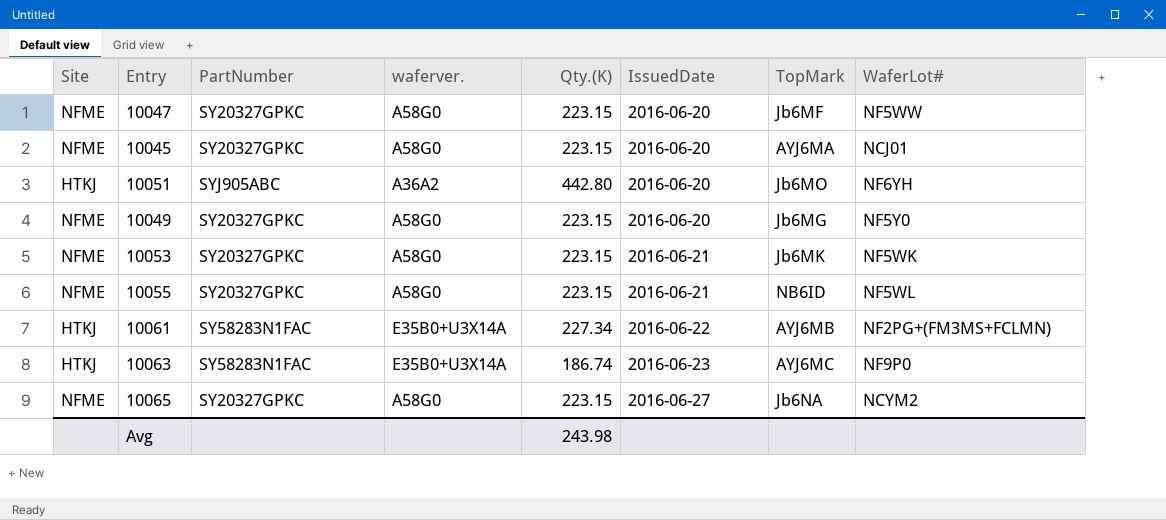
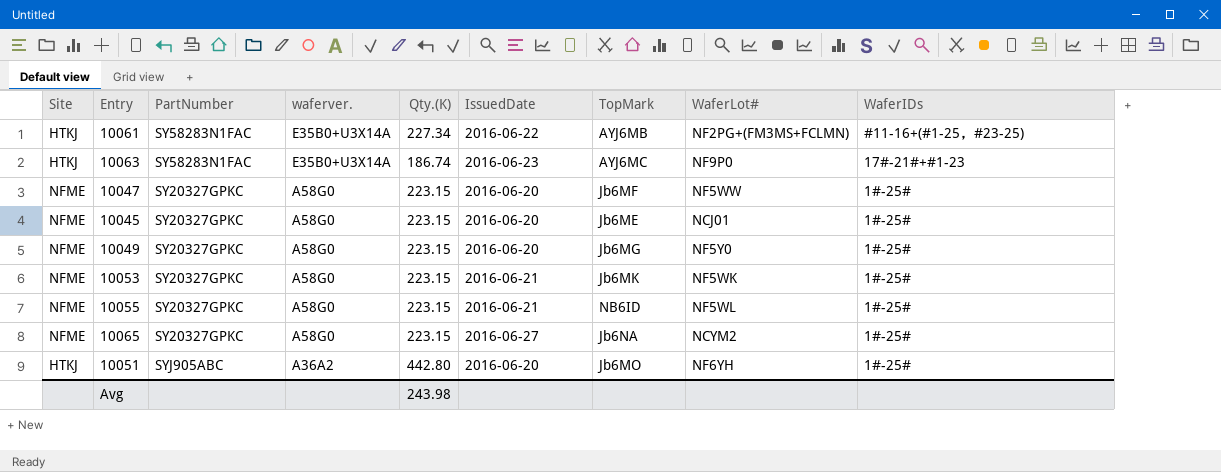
row order: IssuedDate ascending -> waferver. descending
column WaferIDs | position: none -> 9
10045 | TopMark: AYJ6MA -> Jb6ME

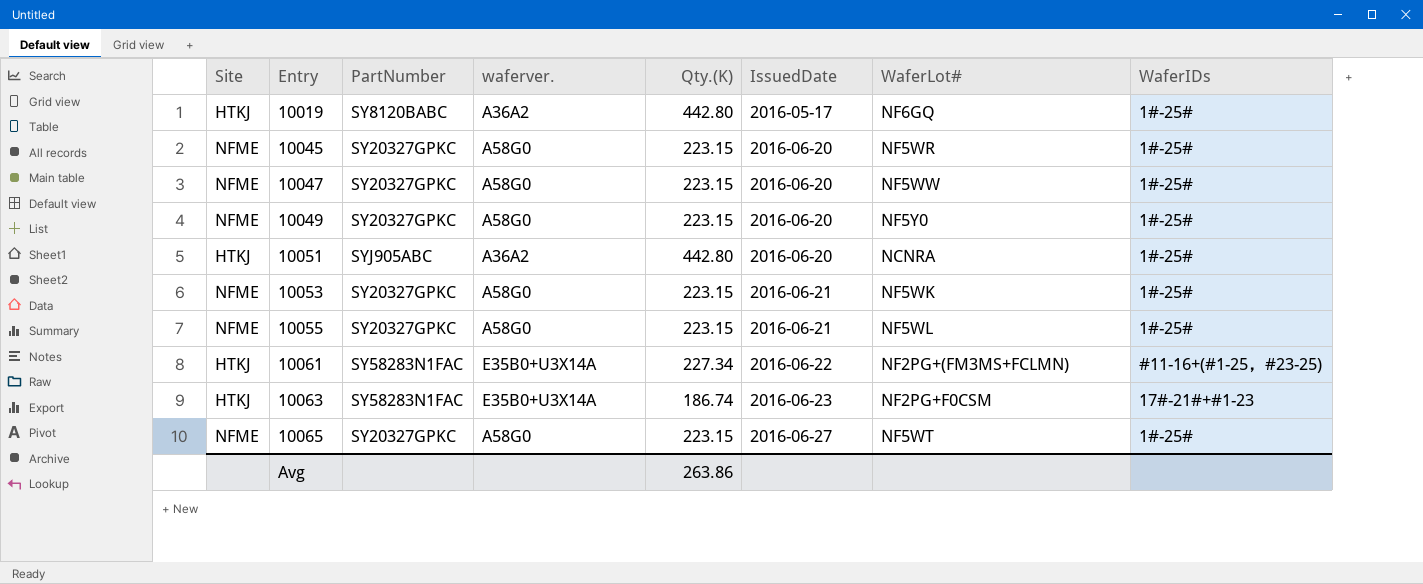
row order: waferver. descending -> Entry ascending
column TopMark | position: 7 -> none
row 10019: none -> HTKJ | SY8120BABC | A36A2 | 442.80 | 2016-05-17 | NF6GQ | 1#-25#
10045 | WaferLot#: NCJ01 -> NF5WR
10051 | WaferLot#: NF6YH -> NCNRA
10063 | WaferLot#: NF9P0 -> NF2PG+F0CSM
10065 | WaferLot#: NCYM2 -> NF5WT
Avg | Qty.(K): 243.98 -> 263.86

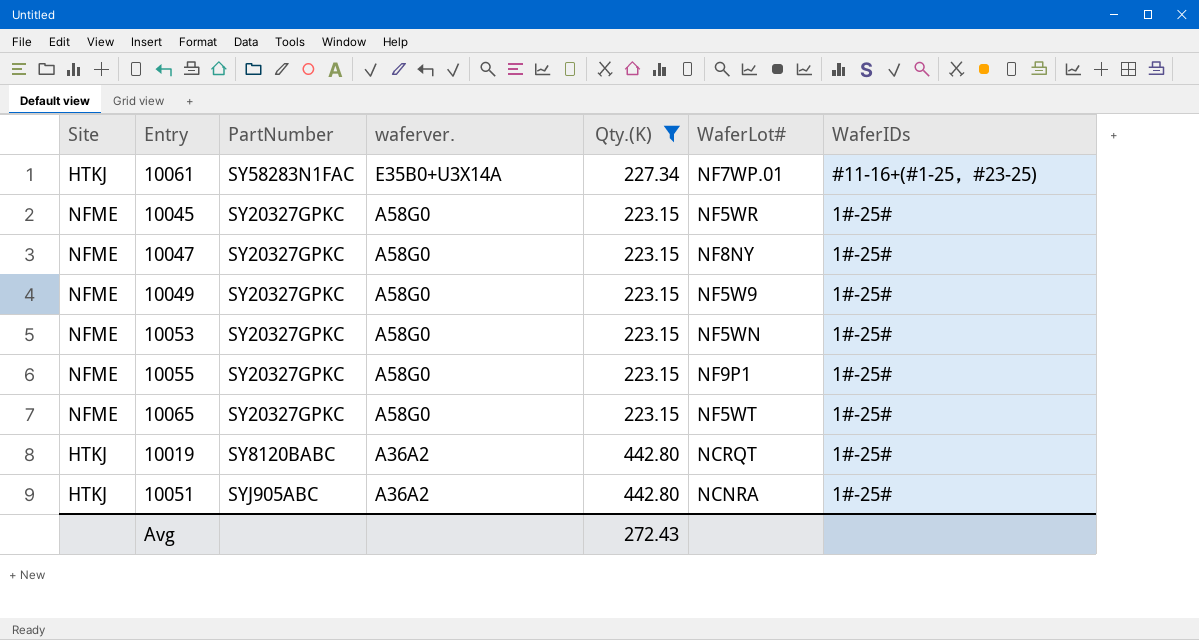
filter: none -> Qty.(K) != 186.74
row order: Entry ascending -> waferver. descending
column IssuedDate | position: 6 -> none
10061 | WaferLot#: NF2PG+(FM3MS+FCLMN) -> NF7WP.01
10047 | WaferLot#: NF5WW -> NF8NY
10049 | WaferLot#: NF5Y0 -> NF5W9
10053 | WaferLot#: NF5WK -> NF5WN
10055 | WaferLot#: NF5WL -> NF9P1
10019 | WaferLot#: NF6GQ -> NCRQT
Avg | Qty.(K): 263.86 -> 272.43

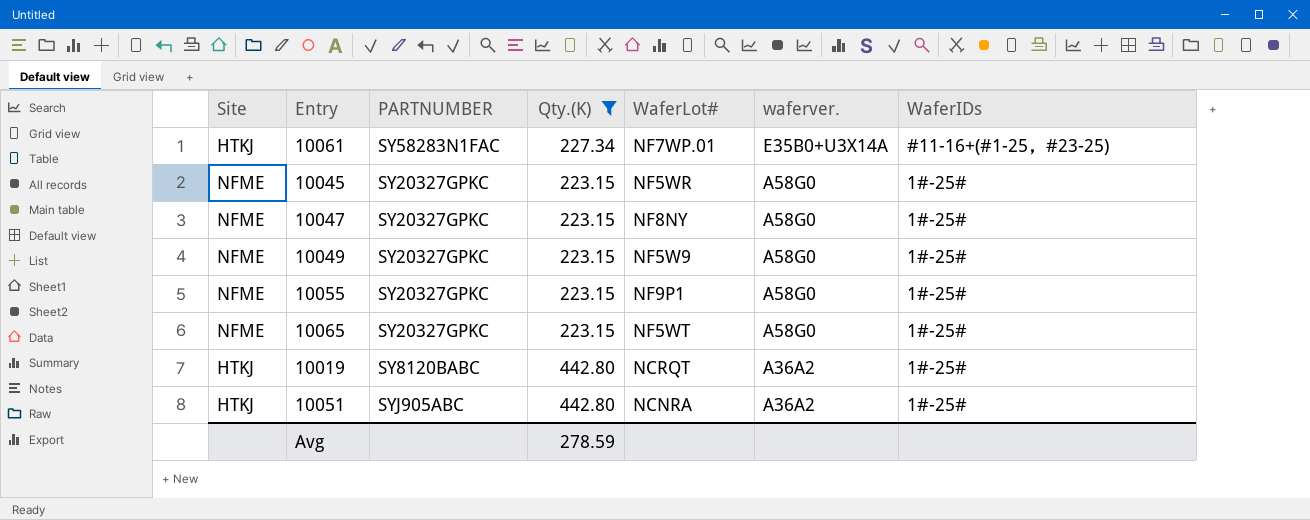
column name: PartNumber -> PARTNUMBER
column waferver. | position: 4 -> 6
row 10053: NFME | SY20327GPKC | A58G0 | 223.15 | NF5WN | 1#-25# -> none
Avg | Qty.(K): 272.43 -> 278.59

